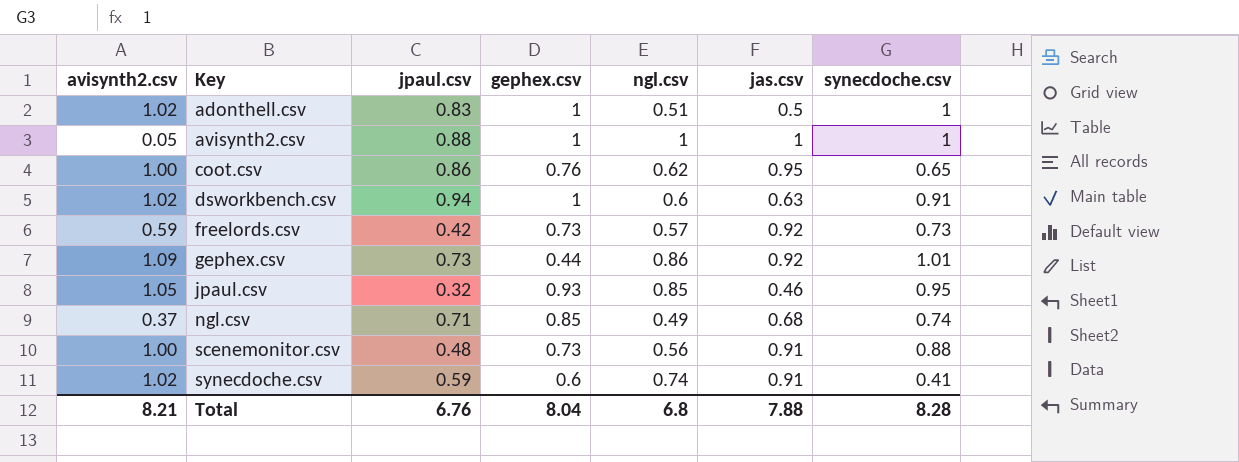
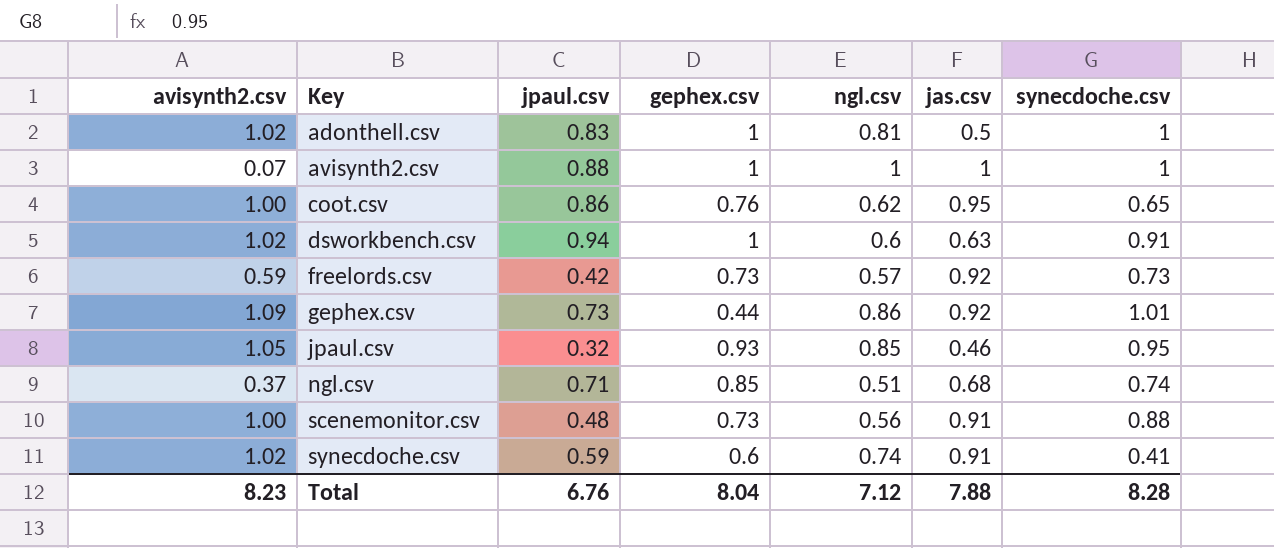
adonthell.csv | ngl.csv: 0.51 -> 0.81
avisynth2.csv | avisynth2.csv: 0.05 -> 0.07
ngl.csv | ngl.csv: 0.49 -> 0.51
Total | avisynth2.csv: 8.21 -> 8.23
Total | ngl.csv: 6.8 -> 7.12

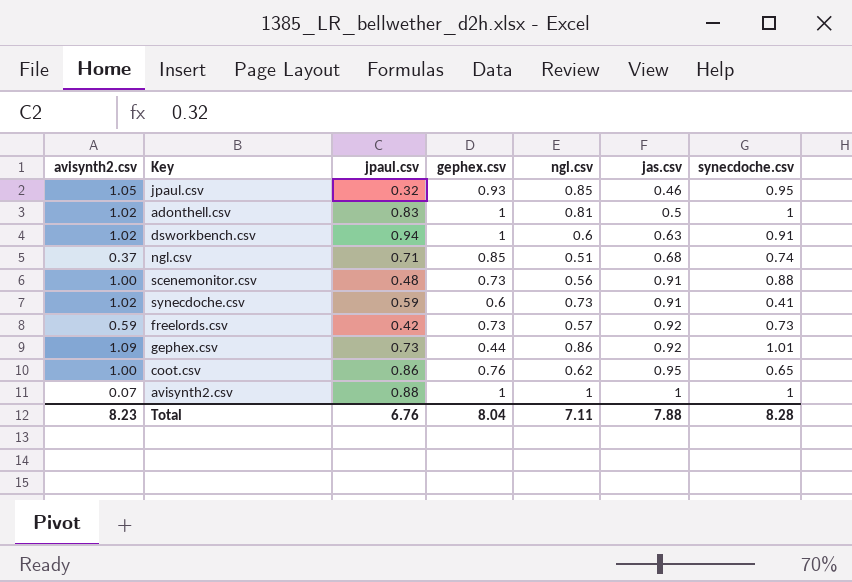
row order: Key ascending -> jas.csv ascending
synecdoche.csv | ngl.csv: 0.74 -> 0.73
Total | ngl.csv: 7.12 -> 7.11

